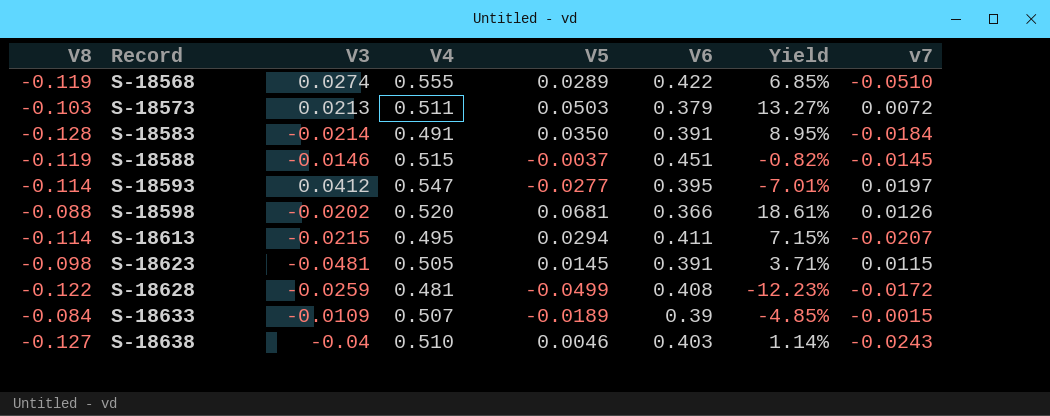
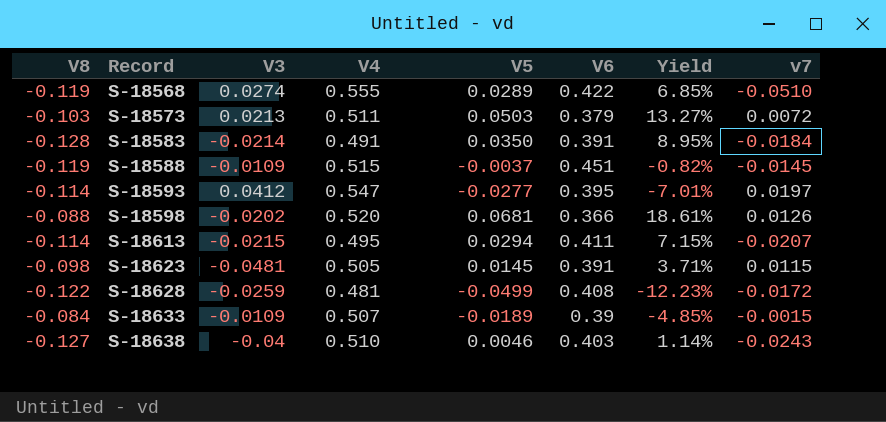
S-18588 | V3: -0.0146 -> -0.0109

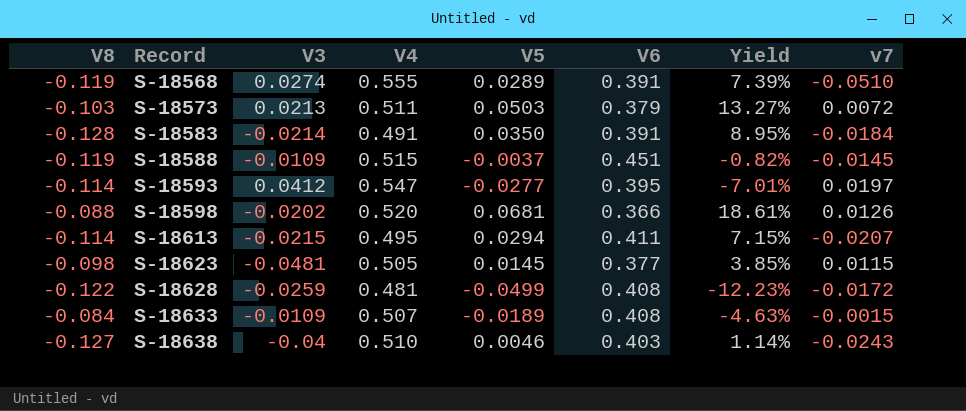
S-18568 | V6: 0.422 -> 0.391
S-18568 | Yield: 6.85% -> 7.39%
S-18623 | V6: 0.391 -> 0.377
S-18623 | Yield: 3.71% -> 3.85%
S-18633 | V6: 0.39 -> 0.408
S-18633 | Yield: -4.85% -> -4.63%

